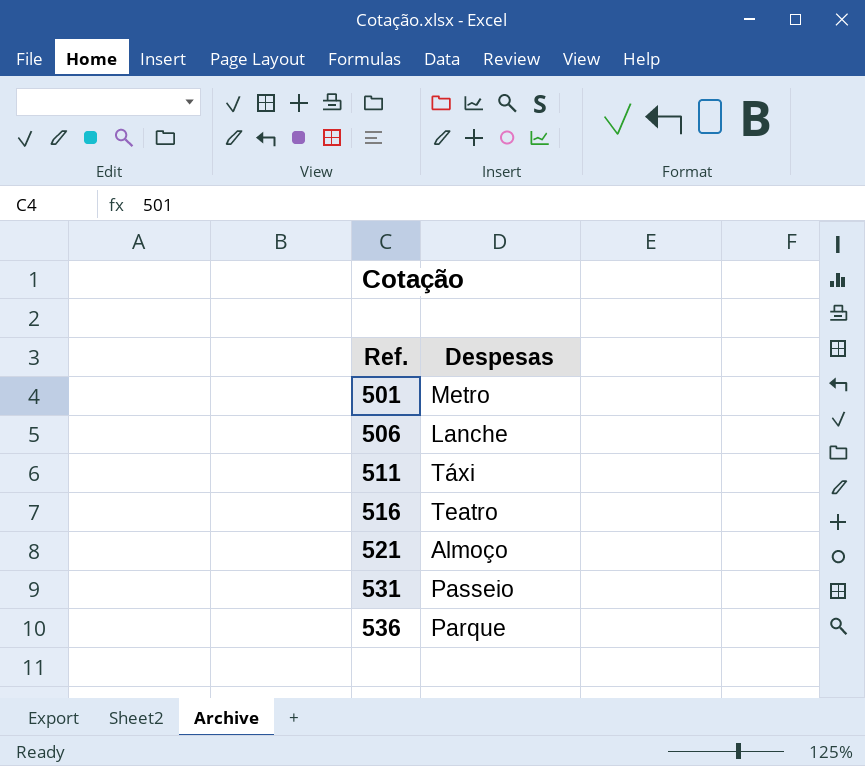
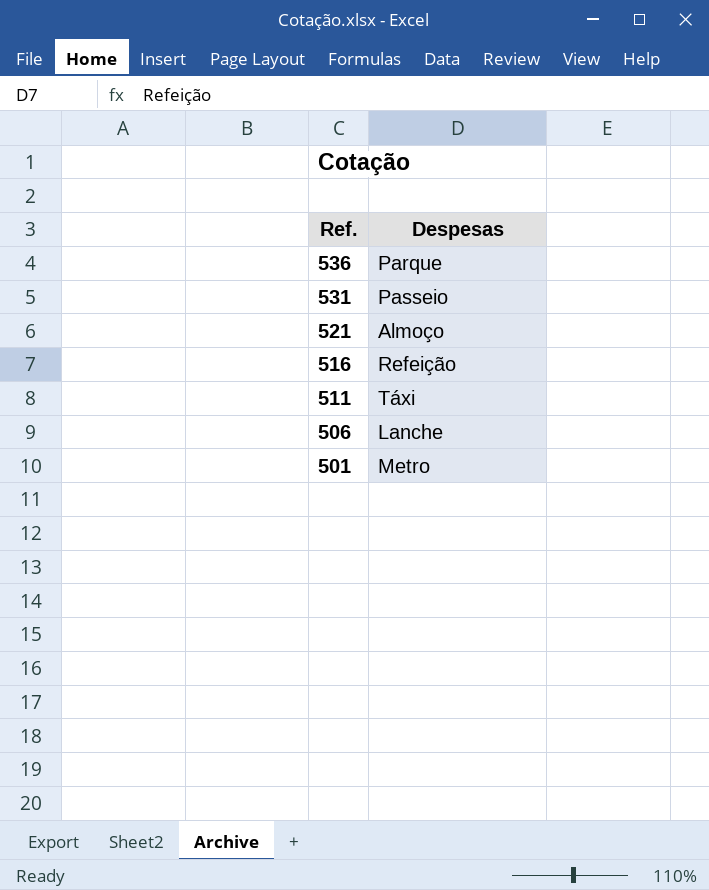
row order: Ref. ascending -> Ref. descending
516 | Despesas: Teatro -> Refeição

